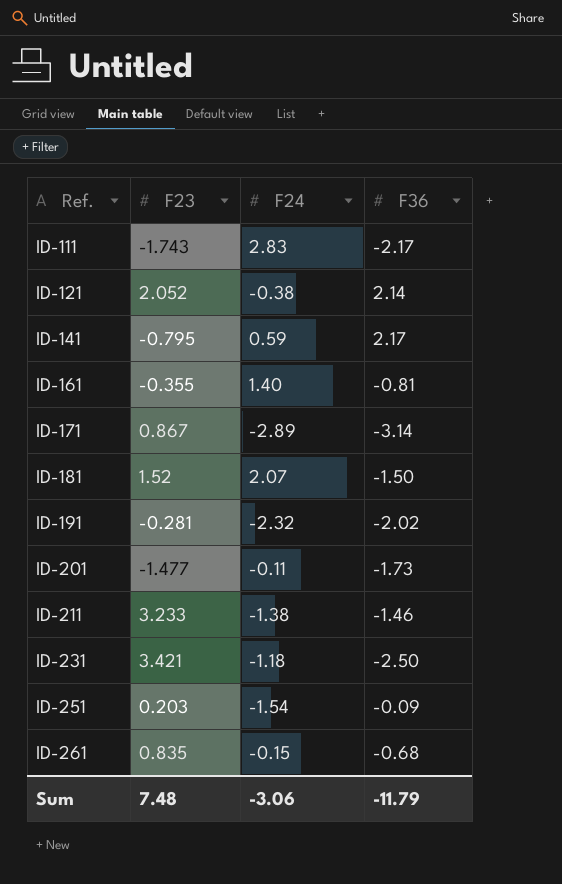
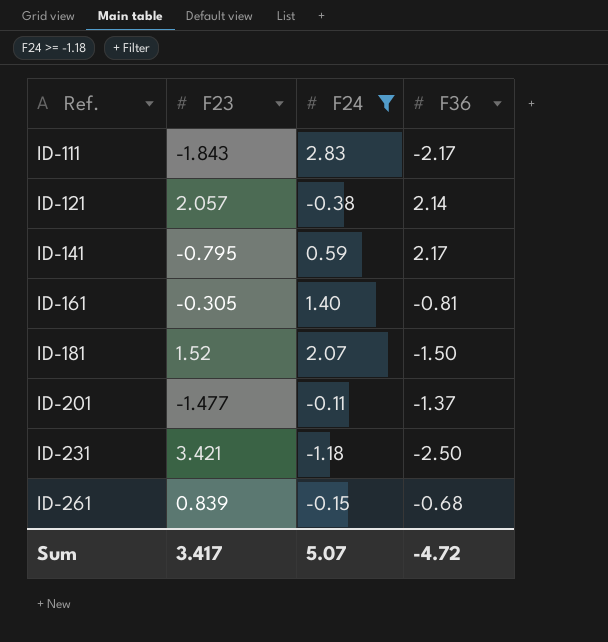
filter: none -> F24 >= -1.18
ID-111 | F23: -1.743 -> -1.843
ID-121 | F23: 2.052 -> 2.057
ID-161 | F23: -0.355 -> -0.305
ID-201 | F36: -1.73 -> -1.37
ID-261 | F23: 0.835 -> 0.839
Sum | F23: 7.48 -> 3.417
Sum | F24: -3.06 -> 5.07
Sum | F36: -11.79 -> -4.72

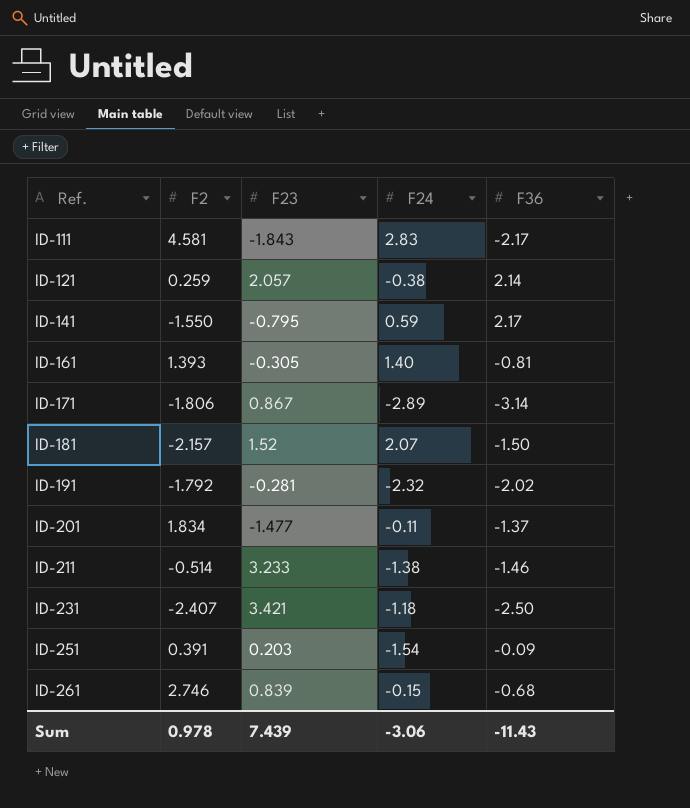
filter: F24 >= -1.18 -> none
column F2 | position: none -> 2
Sum | F23: 3.417 -> 7.439
Sum | F24: 5.07 -> -3.06
Sum | F36: -4.72 -> -11.43

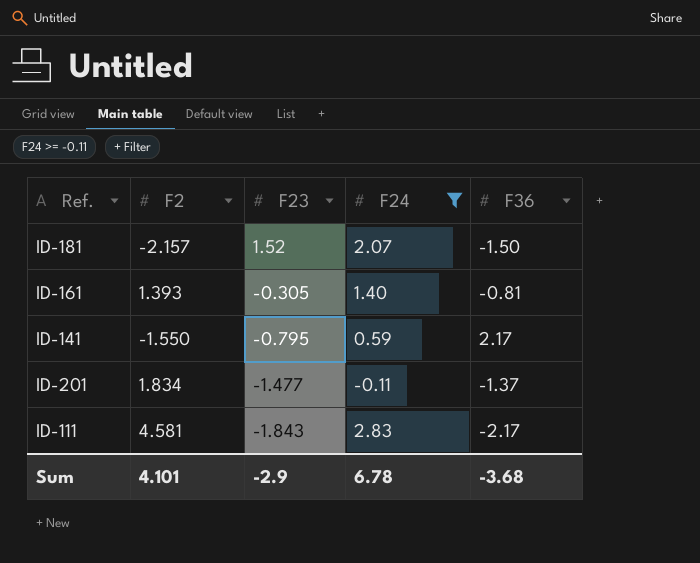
filter: none -> F24 >= -0.11
row order: Ref. ascending -> F23 descending
Sum | F2: 0.978 -> 4.101
Sum | F23: 7.439 -> -2.9
Sum | F24: -3.06 -> 6.78
Sum | F36: -11.43 -> -3.68

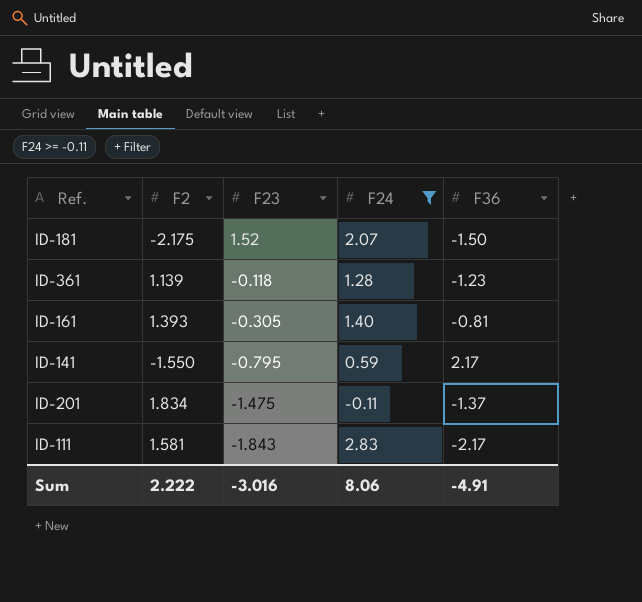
ID-181 | F2: -2.157 -> -2.175
row ID-361: none -> 1.139 | -0.118 | 1.28 | -1.23
ID-201 | F23: -1.477 -> -1.475
ID-111 | F2: 4.581 -> 1.581
Sum | F2: 4.101 -> 2.222
Sum | F23: -2.9 -> -3.016
Sum | F24: 6.78 -> 8.06
Sum | F36: -3.68 -> -4.91

